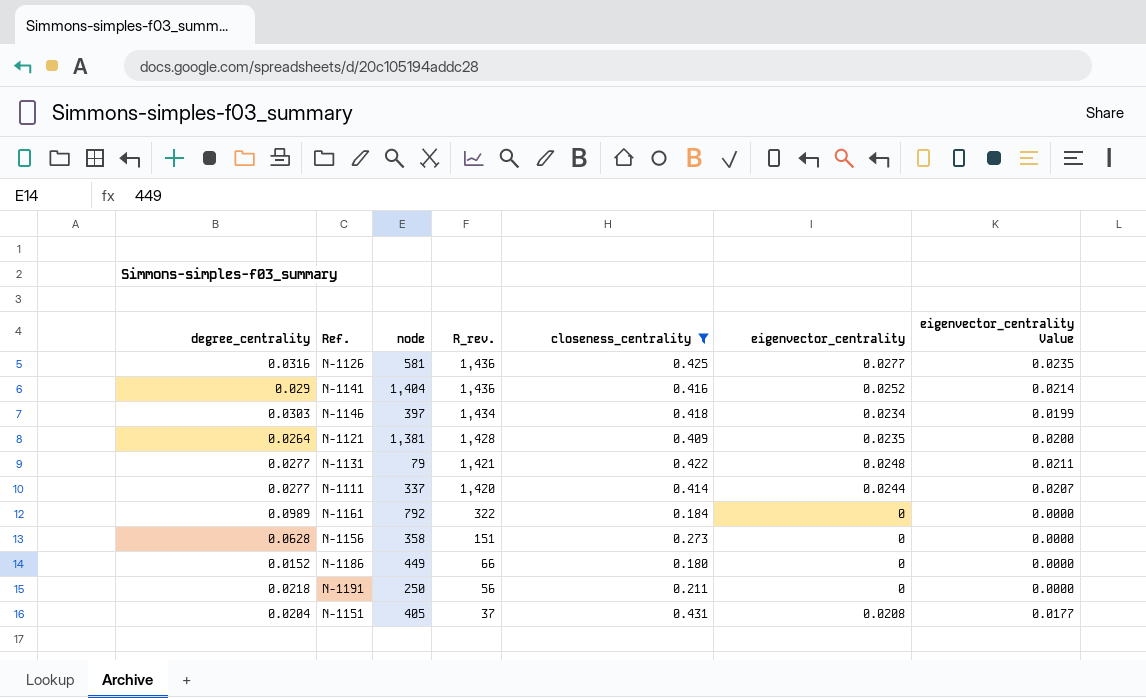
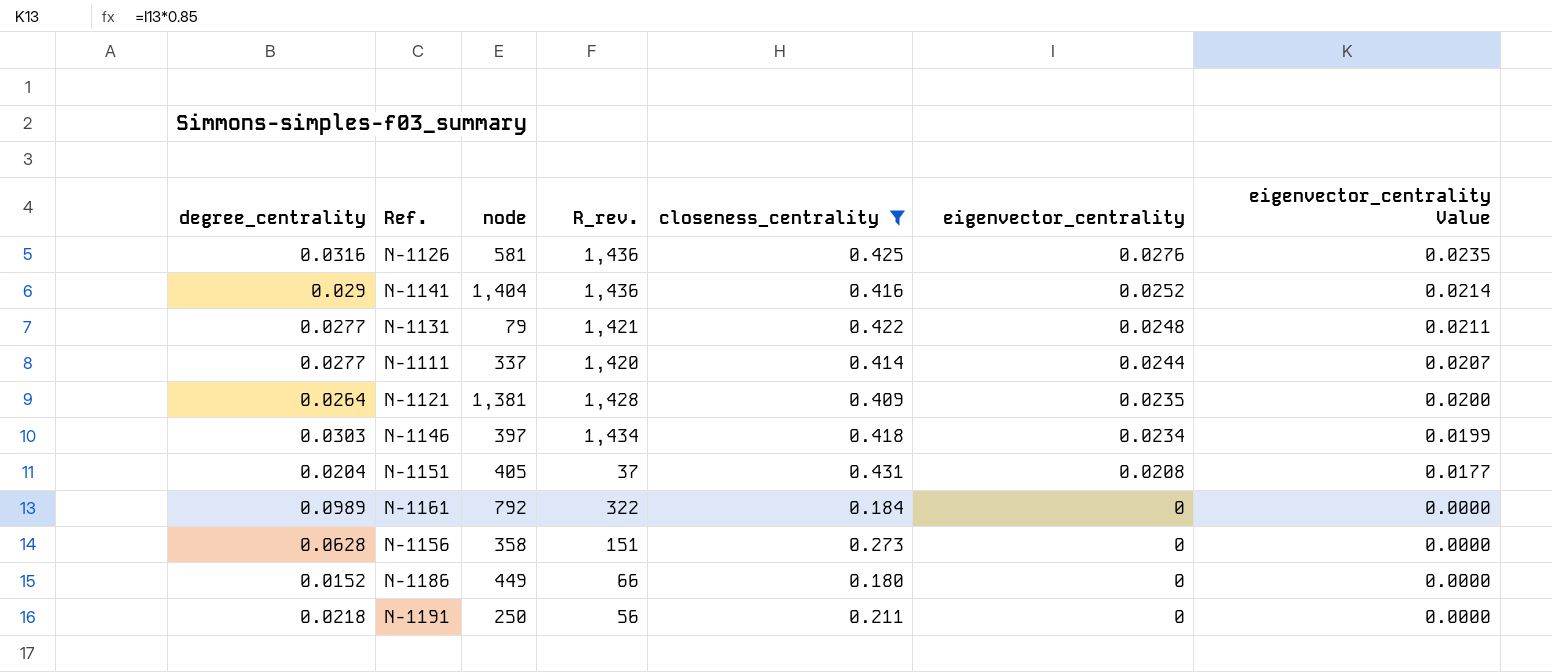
row order: R_rev. descending -> eigenvector_centrality descending
N-1126 | eigenvector_centrality: 0.0277 -> 0.0276

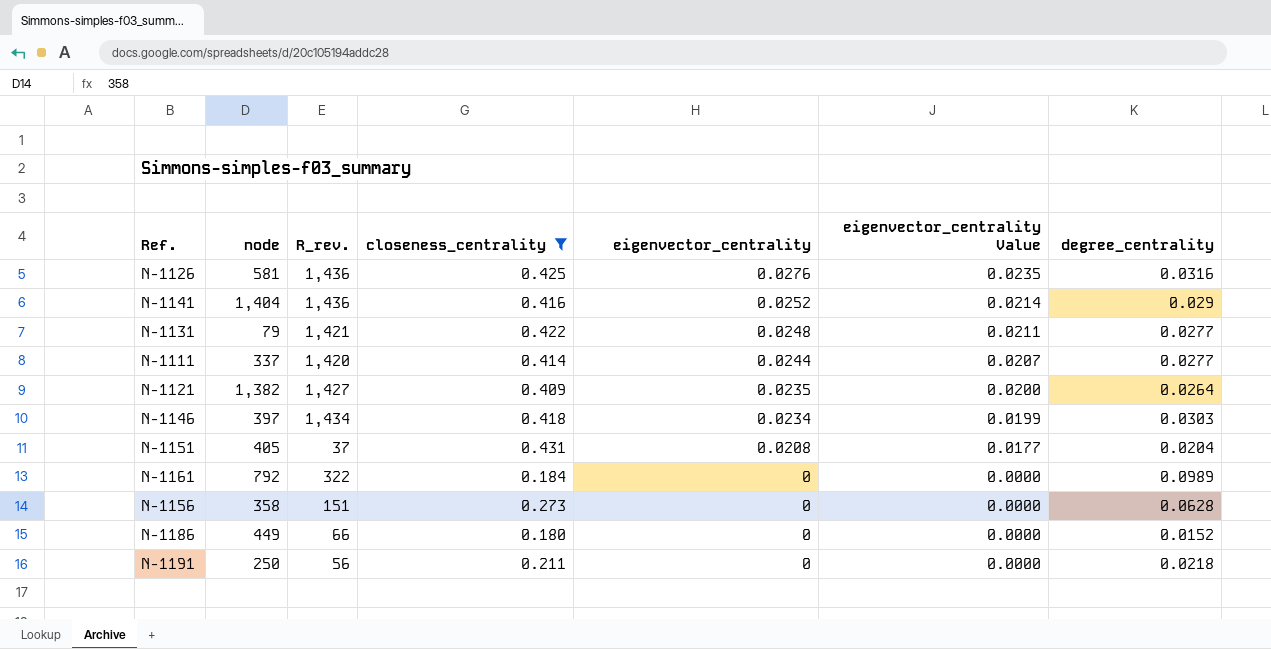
column degree_centrality | position: 1 -> 7
N-1121 | node: 1,381 -> 1,382
N-1121 | R_rev.: 1,428 -> 1,427

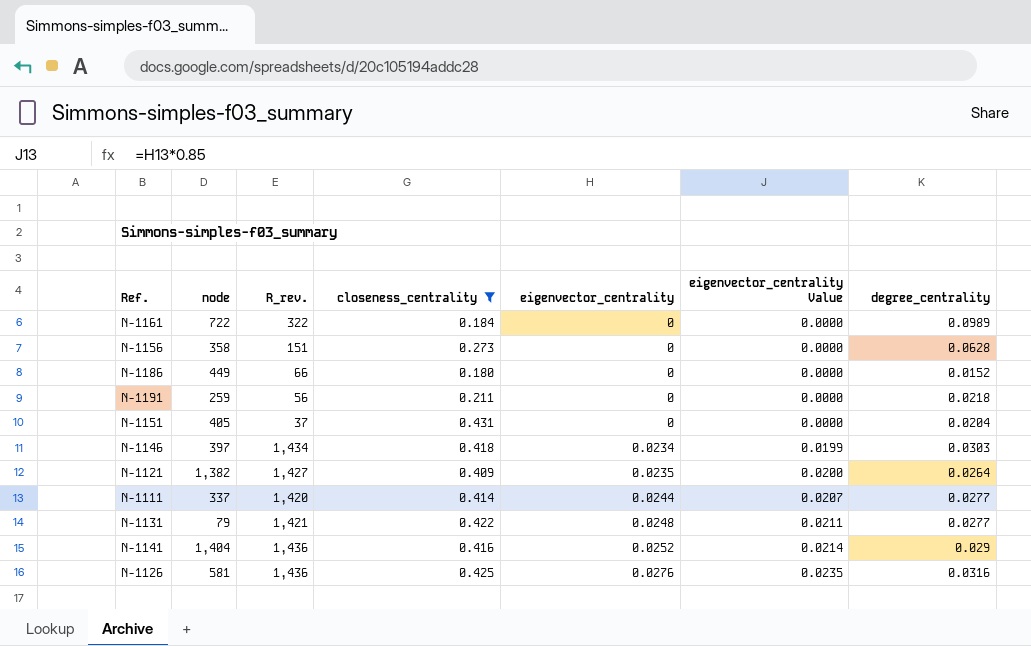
row order: eigenvector_centrality descending -> eigenvector_centrality ascending
N-1161 | node: 792 -> 722
N-1191 | node: 250 -> 259
N-1151 | eigenvector_centrality: 0.0208 -> 0
N-1151 | eigenvector_centrality Value: 0.0177 -> 0.0000

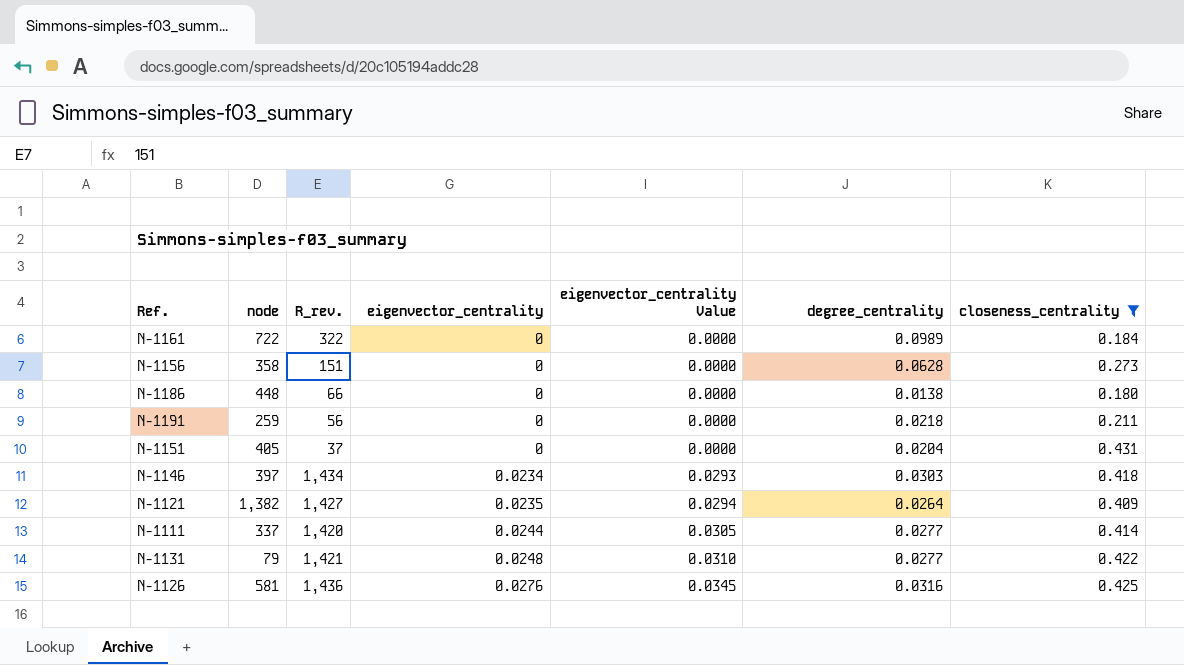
column eigenvector_centrality Value | formula: [eigenvector_centrality] * 0.85 -> [eigenvector_centrality] * 1.25
column closeness_centrality | position: 4 -> 7
row N-1141: 1,404 | 1,436 | 0.416 | 0.0252 | 0.0214 | 0.029 -> none
N-1186 | node: 449 -> 448
N-1186 | degree_centrality: 0.0152 -> 0.0138

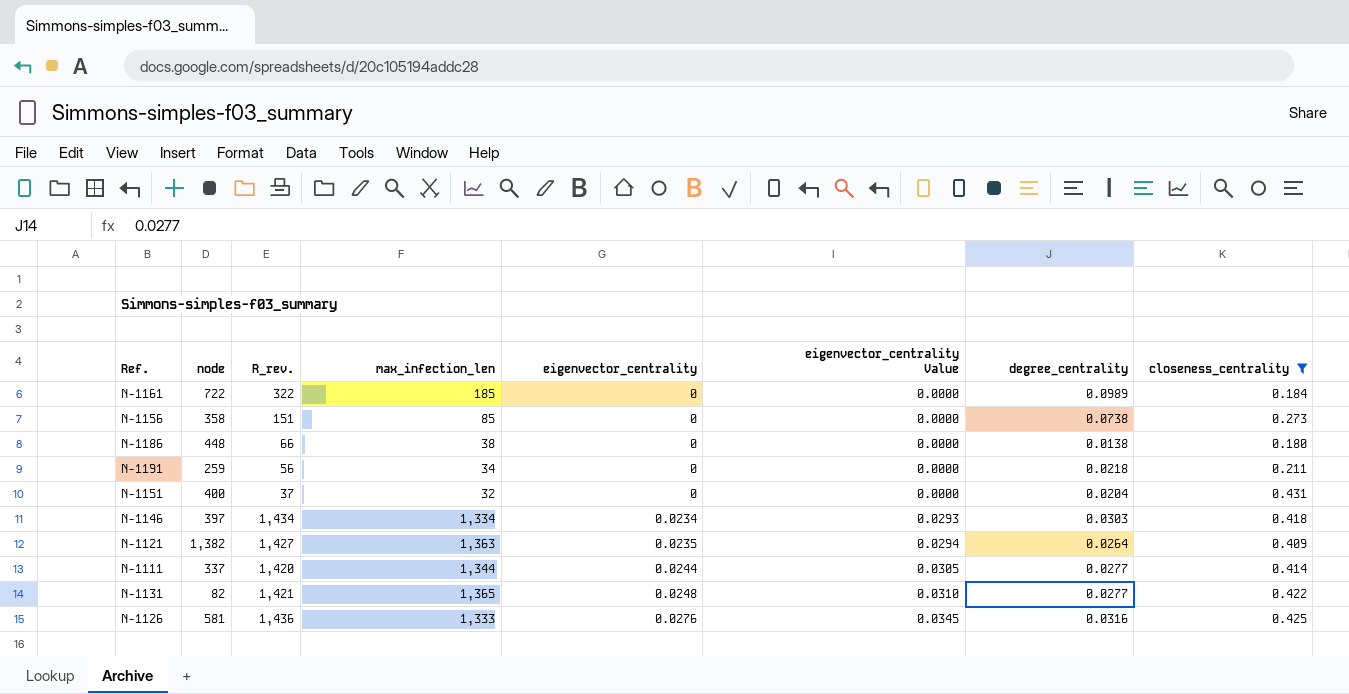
column max_infection_len | position: none -> 4
N-1156 | degree_centrality: 0.0628 -> 0.0738
N-1151 | node: 405 -> 400
N-1131 | node: 79 -> 82

